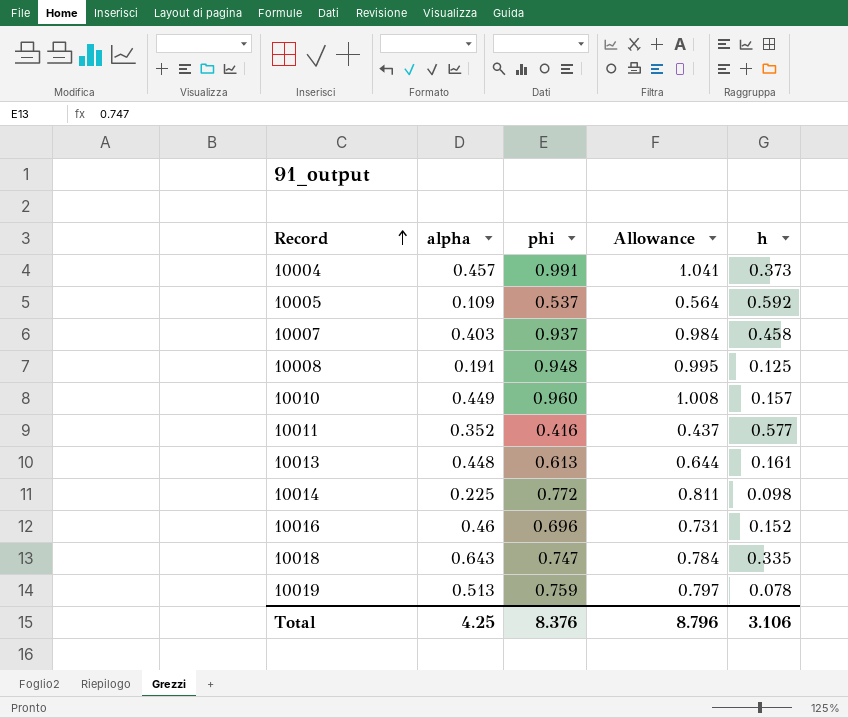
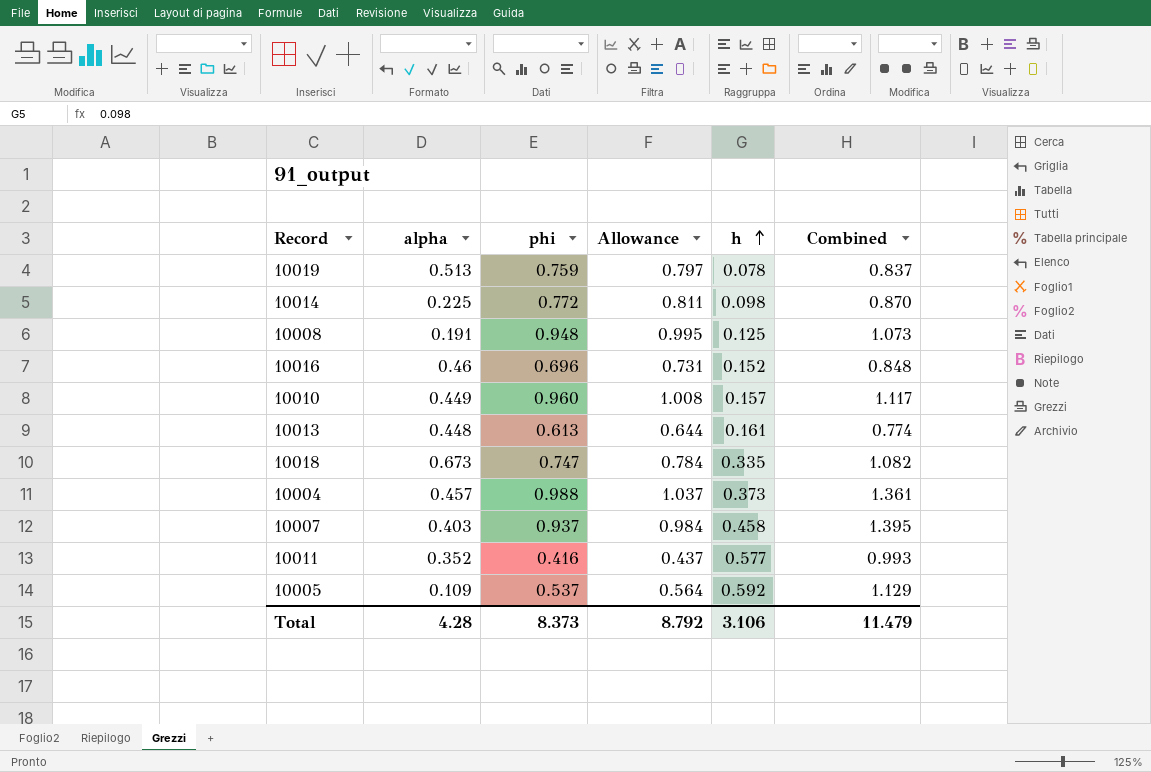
row order: Record ascending -> h ascending
column Combined | formula: none -> [phi] + [h]
10018 | alpha: 0.643 -> 0.673
10004 | phi: 0.991 -> 0.988
10004 | Allowance: 1.041 -> 1.037
Total | alpha: 4.25 -> 4.28
Total | phi: 8.376 -> 8.373
Total | Allowance: 8.796 -> 8.792

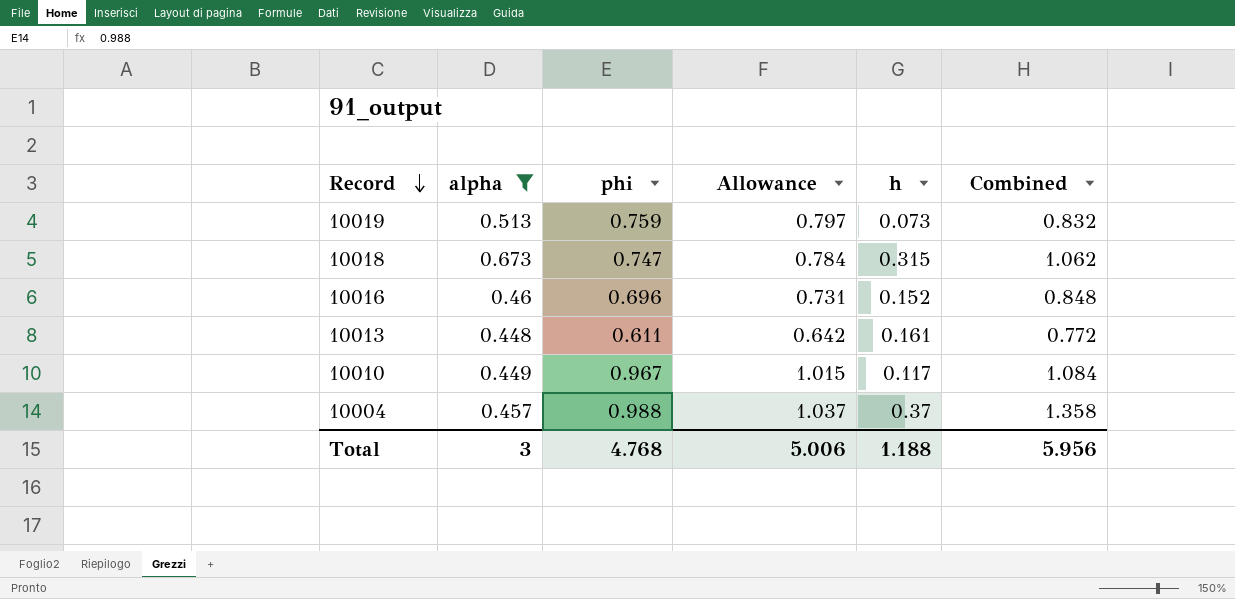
filter: none -> alpha >= 0.448
row order: h ascending -> Record descending
10019 | h: 0.078 -> 0.073
10019 | Combined: 0.837 -> 0.832
10018 | h: 0.335 -> 0.315
10018 | Combined: 1.082 -> 1.062
10013 | phi: 0.613 -> 0.611
10013 | Allowance: 0.644 -> 0.642
10013 | Combined: 0.774 -> 0.772
10010 | phi: 0.960 -> 0.967
10010 | Allowance: 1.008 -> 1.015
10010 | h: 0.157 -> 0.117
10010 | Combined: 1.117 -> 1.084
10004 | h: 0.373 -> 0.37
10004 | Combined: 1.361 -> 1.358
Total | alpha: 4.28 -> 3
Total | phi: 8.373 -> 4.768
Total | Allowance: 8.792 -> 5.006
Total | h: 3.106 -> 1.188
Total | Combined: 11.479 -> 5.956

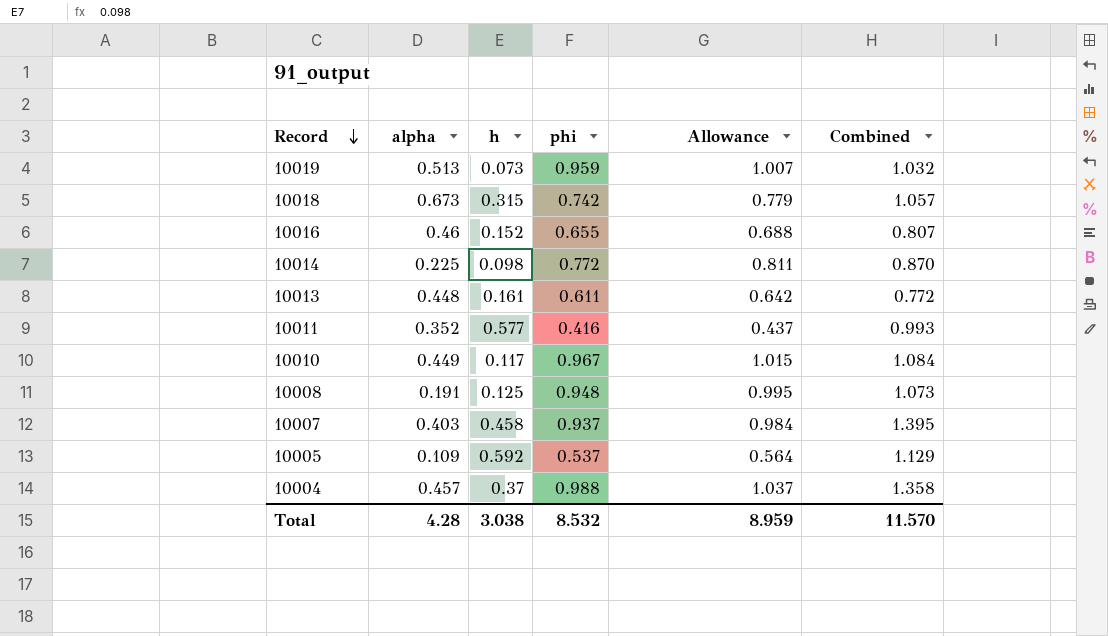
filter: alpha >= 0.448 -> none
column h | position: 5 -> 3
10019 | phi: 0.759 -> 0.959
10019 | Allowance: 0.797 -> 1.007
10019 | Combined: 0.832 -> 1.032
10018 | phi: 0.747 -> 0.742
10018 | Allowance: 0.784 -> 0.779
10018 | Combined: 1.062 -> 1.057
10016 | phi: 0.696 -> 0.655
10016 | Allowance: 0.731 -> 0.688
10016 | Combined: 0.848 -> 0.807
Total | alpha: 3 -> 4.28
Total | h: 1.188 -> 3.038
Total | phi: 4.768 -> 8.532
Total | Allowance: 5.006 -> 8.959
Total | Combined: 5.956 -> 11.570

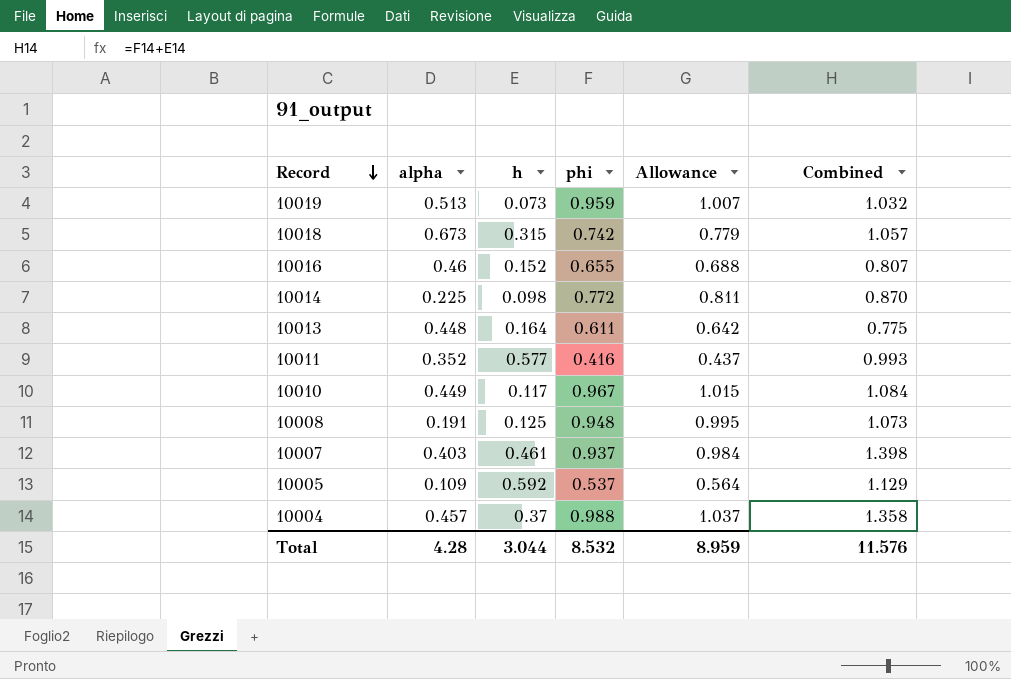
10013 | h: 0.161 -> 0.164
10013 | Combined: 0.772 -> 0.775
10007 | h: 0.458 -> 0.461
10007 | Combined: 1.395 -> 1.398
Total | h: 3.038 -> 3.044
Total | Combined: 11.570 -> 11.576

